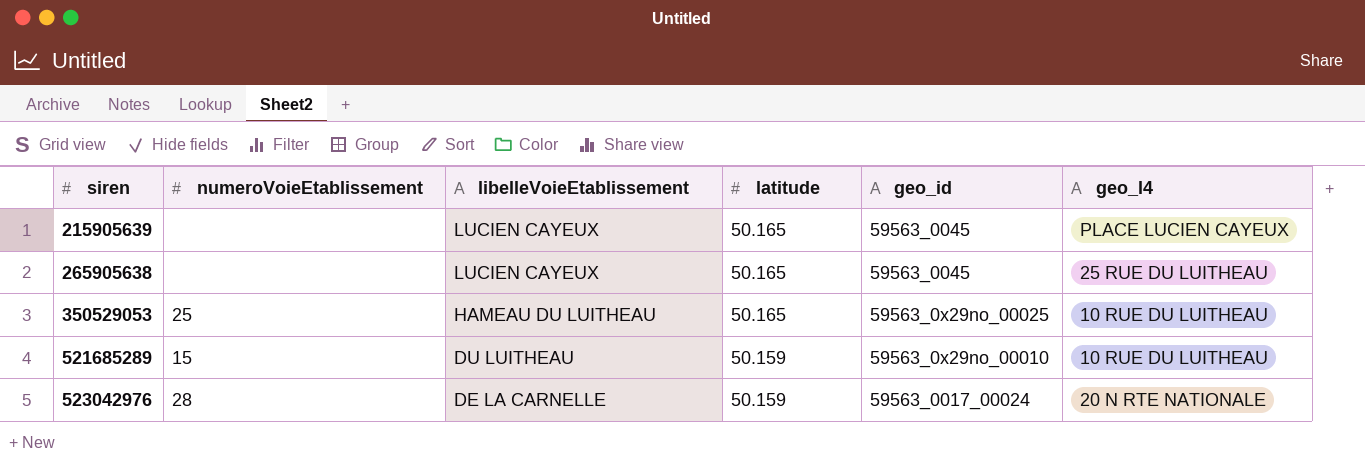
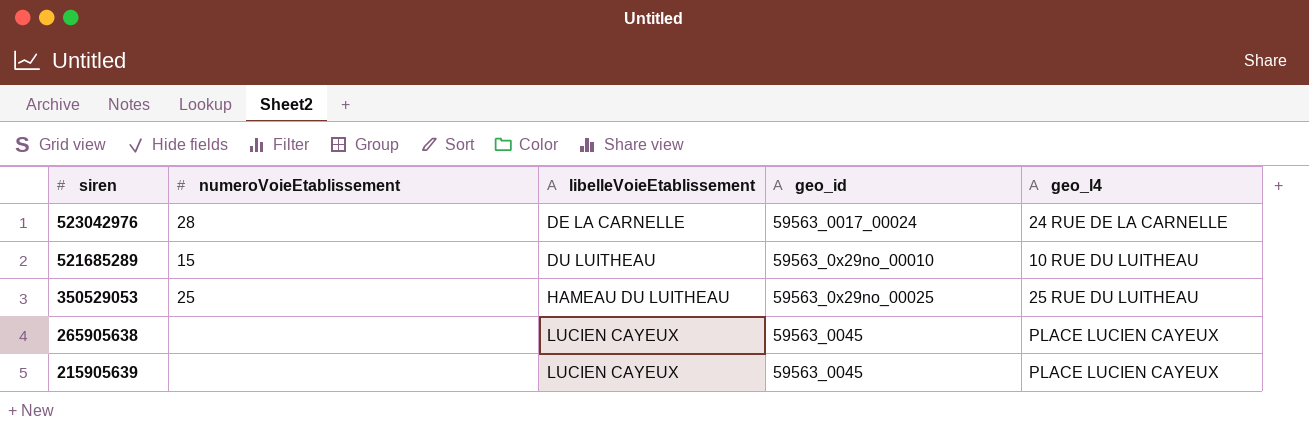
row order: siren ascending -> siren descending
column latitude | position: 4 -> none
523042976 | geo_l4: 20 N RTE NATIONALE -> 24 RUE DE LA CARNELLE
350529053 | geo_l4: 10 RUE DU LUITHEAU -> 25 RUE DU LUITHEAU
265905638 | geo_l4: 25 RUE DU LUITHEAU -> PLACE LUCIEN CAYEUX

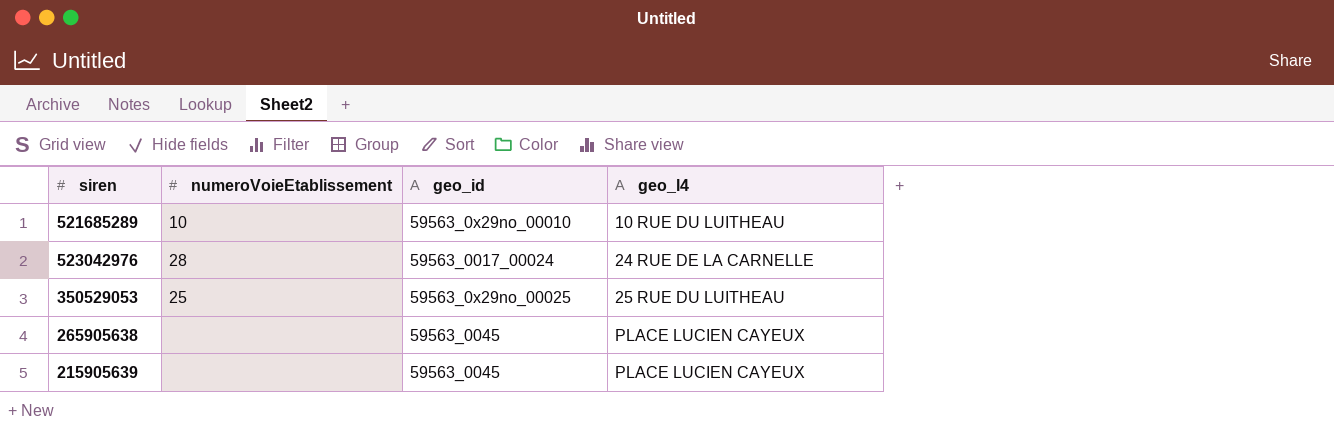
row order: siren descending -> geo_l4 ascending
column libelleVoieEtablissement | position: 3 -> none
521685289 | numeroVoieEtablissement: 15 -> 10

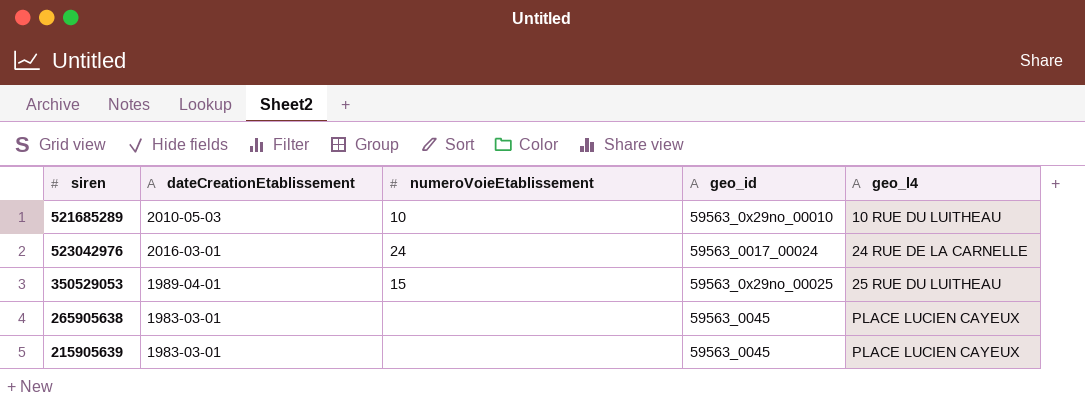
column dateCreationEtablissement | position: none -> 2
523042976 | numeroVoieEtablissement: 28 -> 24
350529053 | numeroVoieEtablissement: 25 -> 15

